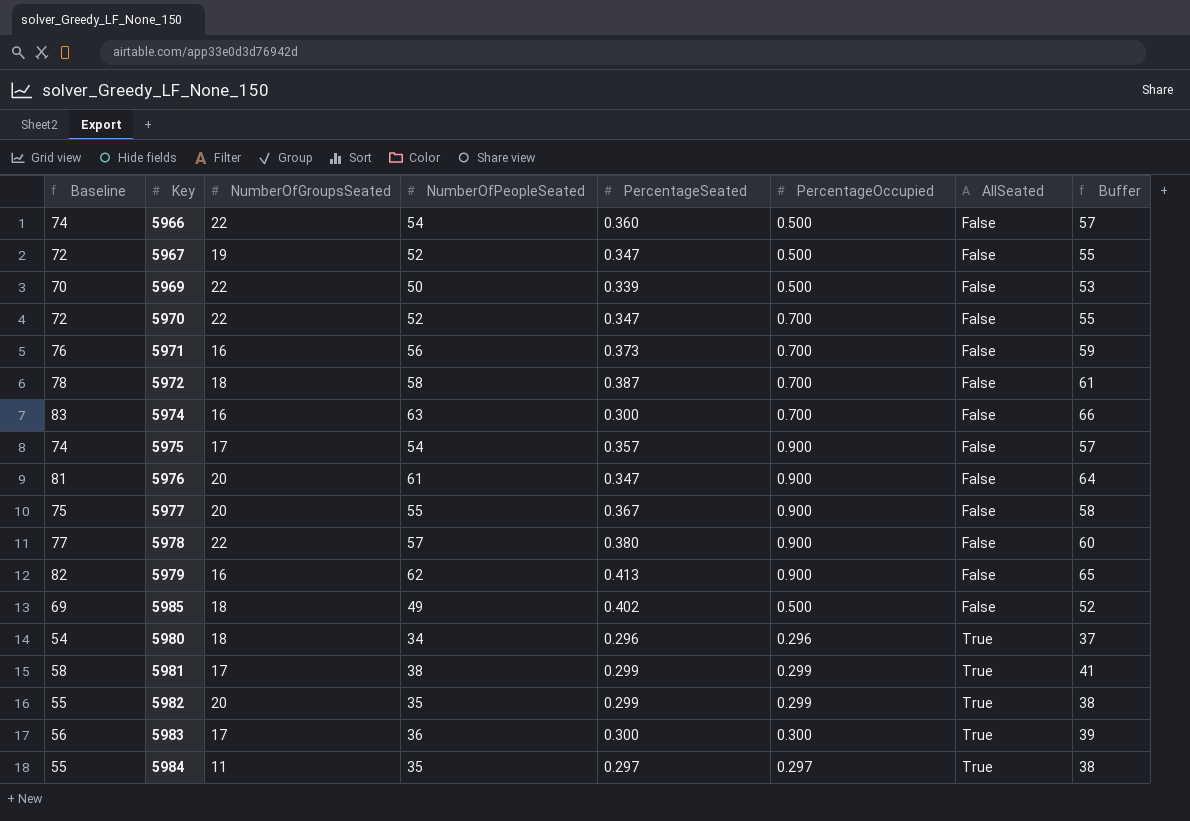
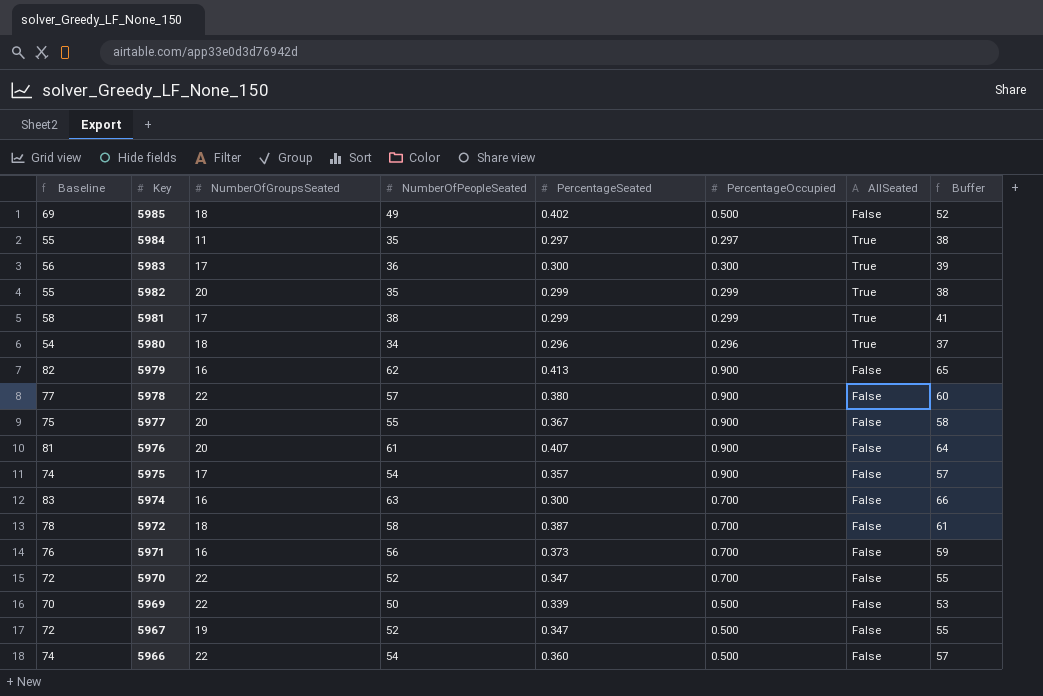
row order: AllSeated ascending -> Key descending
5976 | PercentageSeated: 0.347 -> 0.407

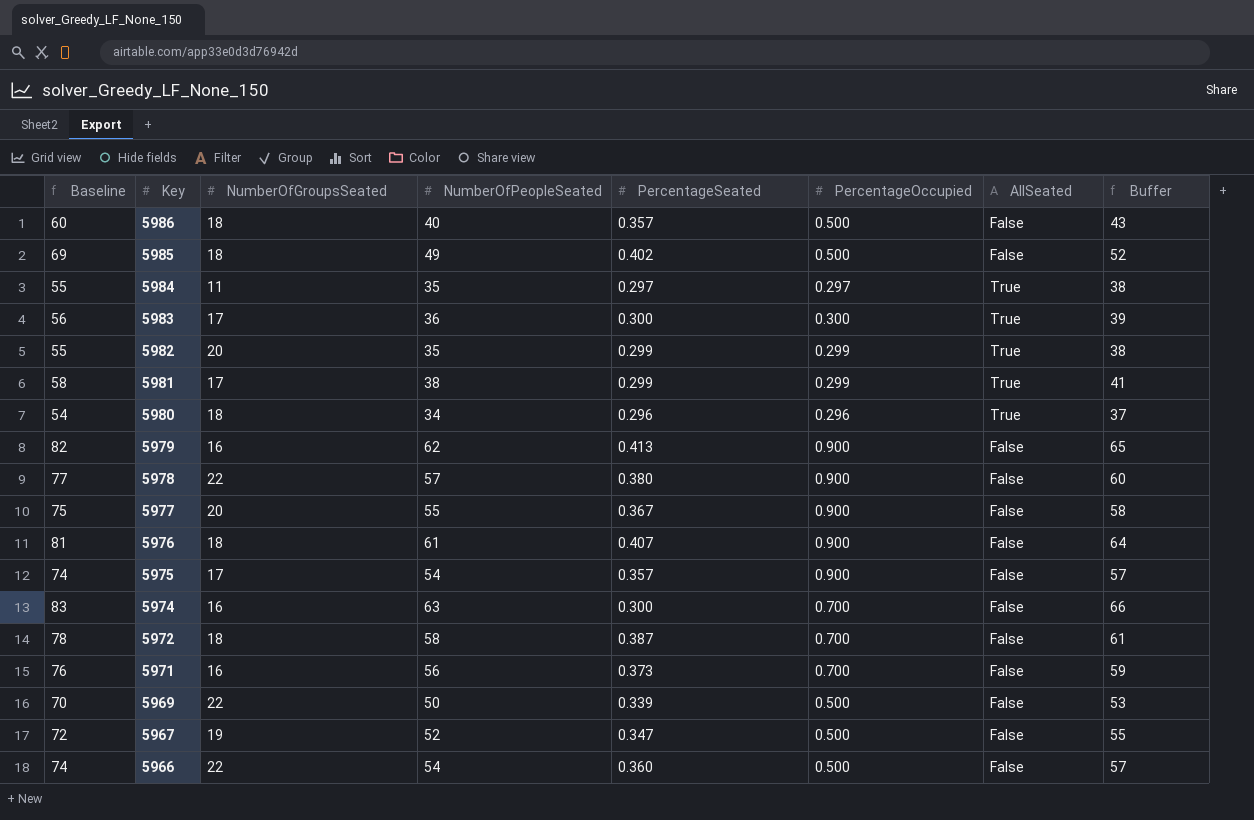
row 5970: 72 | 22 | 52 | 0.347 | 0.700 | False | 55 -> none
row 5986: none -> 60 | 18 | 40 | 0.357 | 0.500 | False | 43
5976 | NumberOfGroupsSeated: 20 -> 18

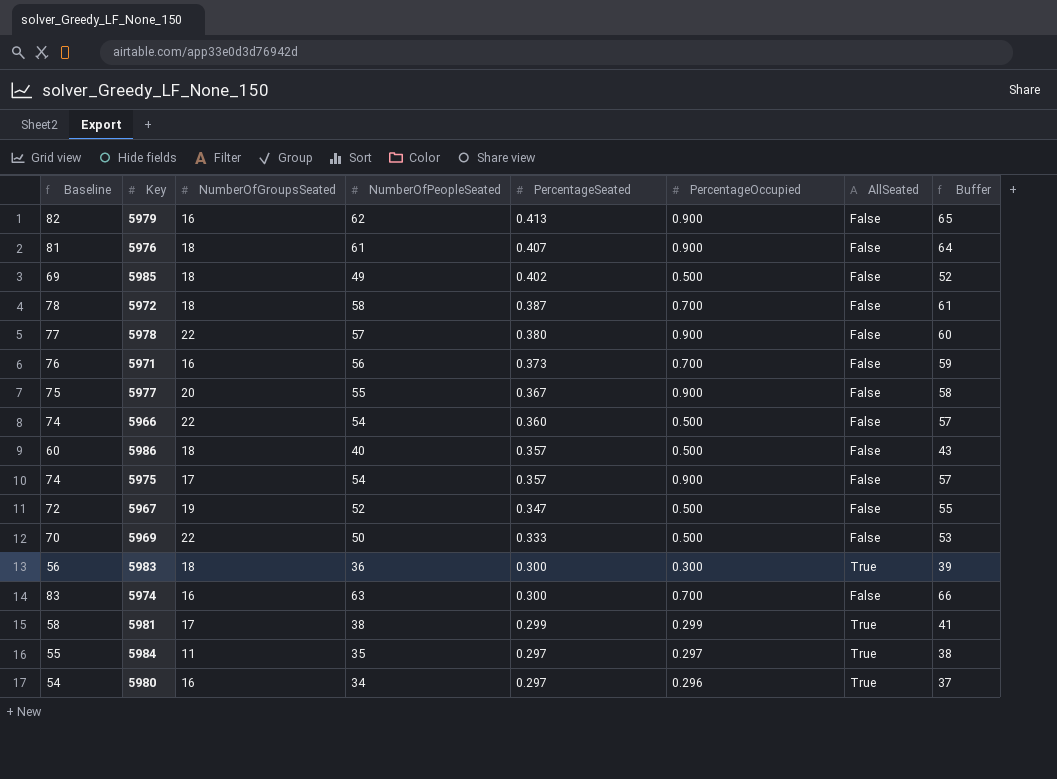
row order: Key descending -> PercentageSeated descending
row 5982: 55 | 20 | 35 | 0.299 | 0.299 | True | 38 -> none
5969 | PercentageSeated: 0.339 -> 0.333
5983 | NumberOfGroupsSeated: 17 -> 18
5980 | NumberOfGroupsSeated: 18 -> 16
5980 | PercentageSeated: 0.296 -> 0.297

